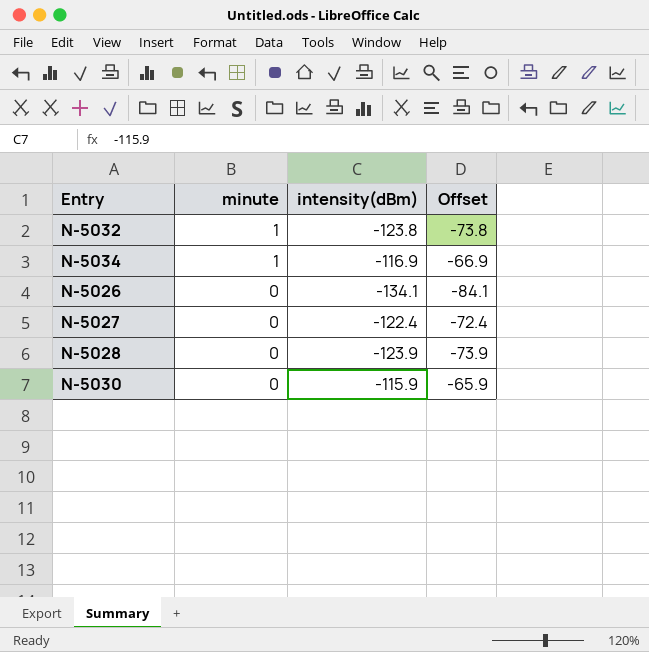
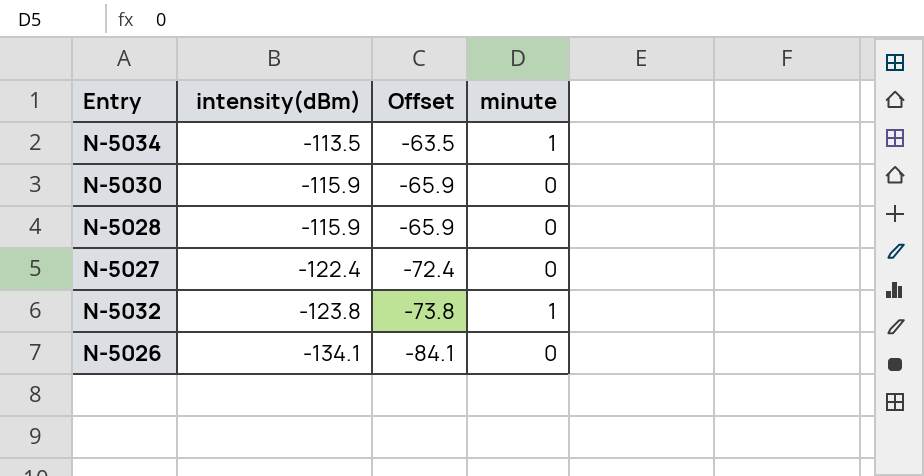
row order: minute descending -> intensity(dBm) descending
column minute | position: 2 -> 4
N-5034 | intensity(dBm): -116.9 -> -113.5
N-5034 | Offset: -66.9 -> -63.5
N-5028 | intensity(dBm): -123.9 -> -115.9
N-5028 | Offset: -73.9 -> -65.9

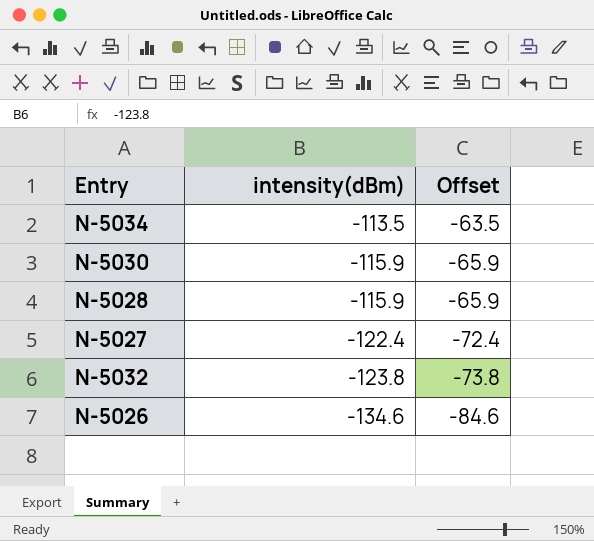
column minute | position: 4 -> none
N-5026 | intensity(dBm): -134.1 -> -134.6
N-5026 | Offset: -84.1 -> -84.6

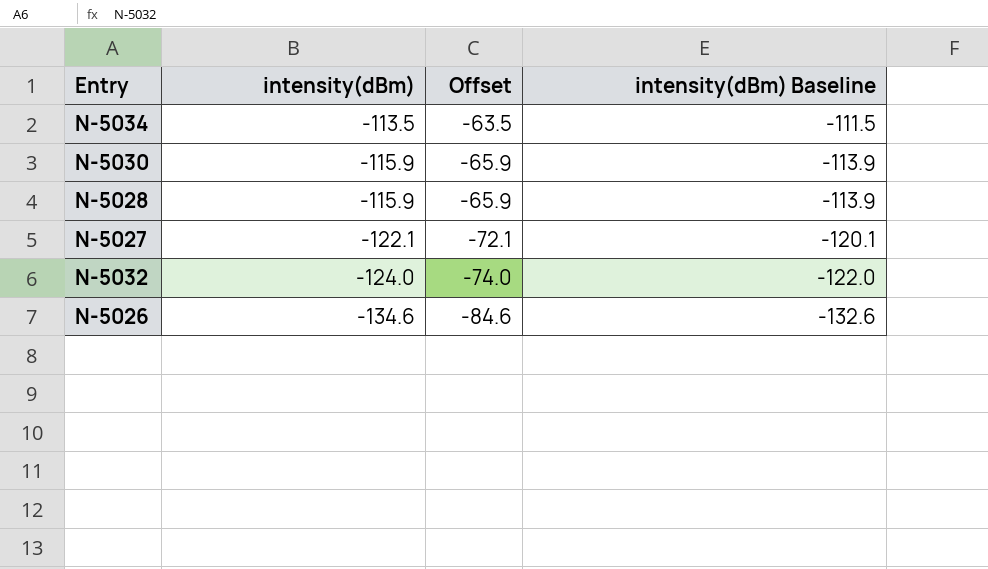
column intensity(dBm) Baseline | formula: none -> [intensity(dBm)] + 2
N-5027 | intensity(dBm): -122.4 -> -122.1
N-5027 | Offset: -72.4 -> -72.1
N-5032 | intensity(dBm): -123.8 -> -124.0
N-5032 | Offset: -73.8 -> -74.0

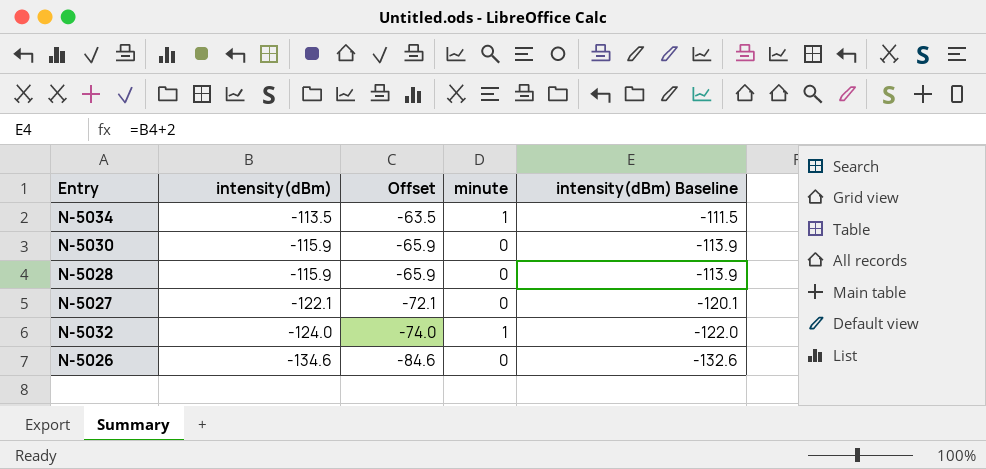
column minute | position: none -> 4

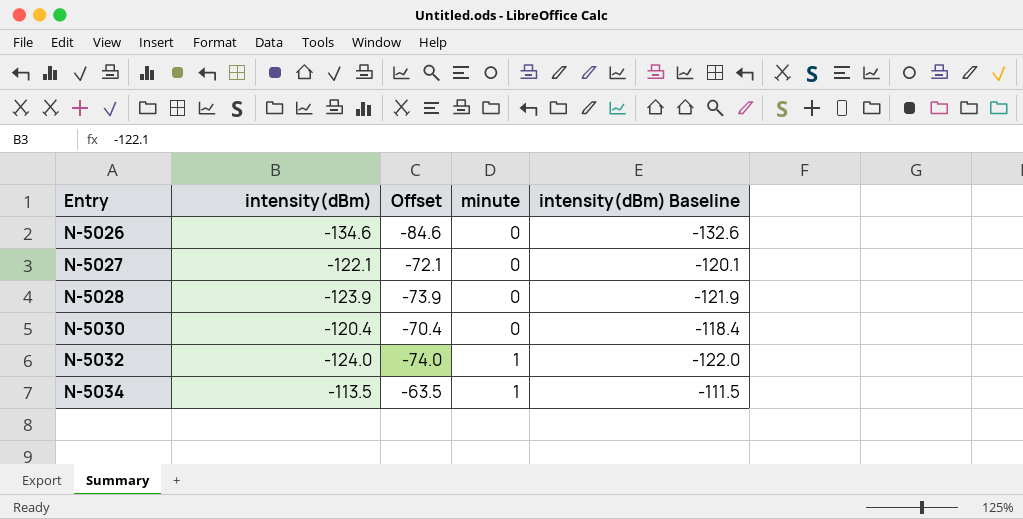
row order: intensity(dBm) descending -> Entry ascending
N-5028 | intensity(dBm): -115.9 -> -123.9
N-5028 | Offset: -65.9 -> -73.9
N-5028 | intensity(dBm) Baseline: -113.9 -> -121.9
N-5030 | intensity(dBm): -115.9 -> -120.4
N-5030 | Offset: -65.9 -> -70.4
N-5030 | intensity(dBm) Baseline: -113.9 -> -118.4

